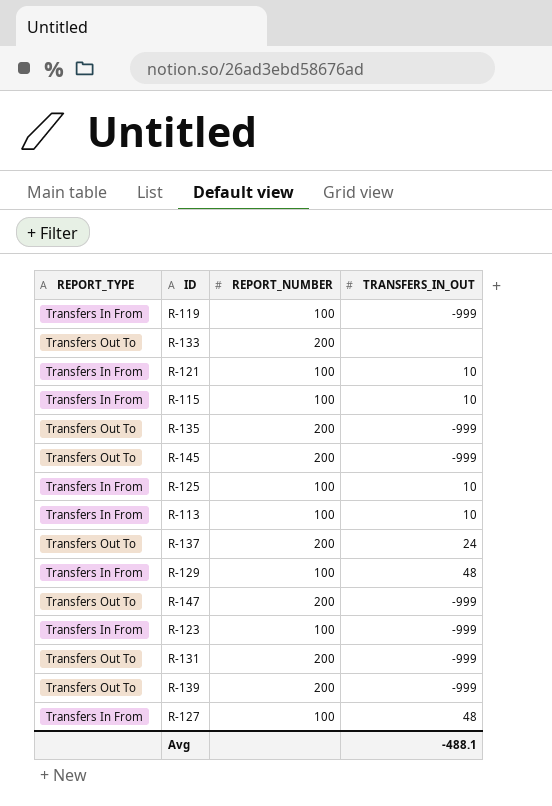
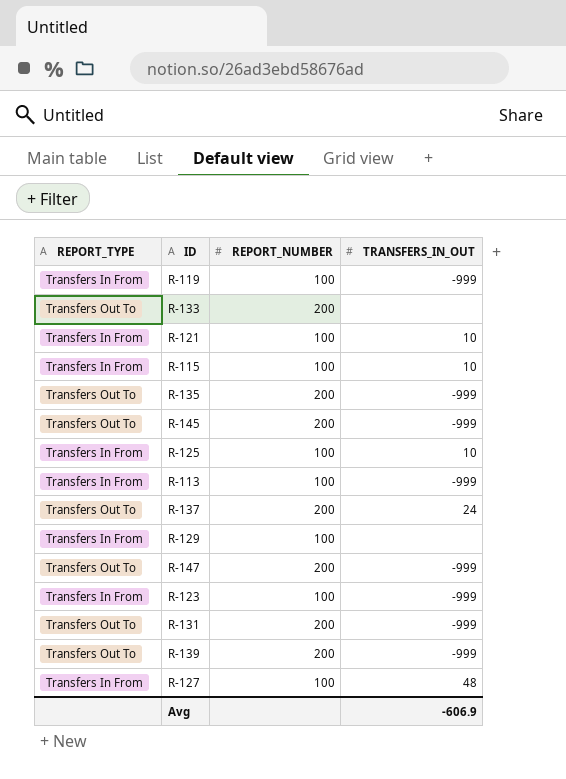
R-113 | TRANSFERS_IN_OUT: 10 -> -999
R-129 | TRANSFERS_IN_OUT: 48 -> none
Avg | TRANSFERS_IN_OUT: -488.1 -> -606.9

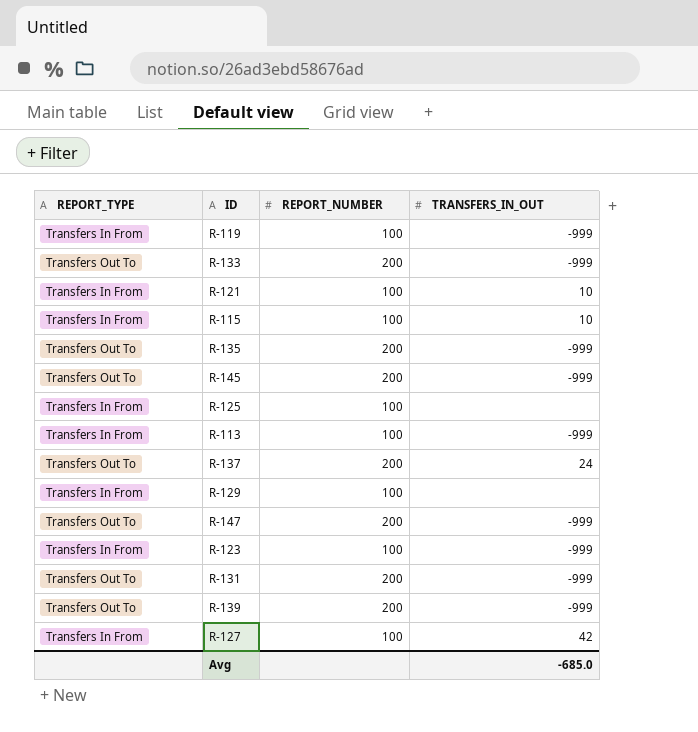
R-133 | TRANSFERS_IN_OUT: none -> -999
R-125 | TRANSFERS_IN_OUT: 10 -> none
R-127 | TRANSFERS_IN_OUT: 48 -> 42
Avg | TRANSFERS_IN_OUT: -606.9 -> -685.0

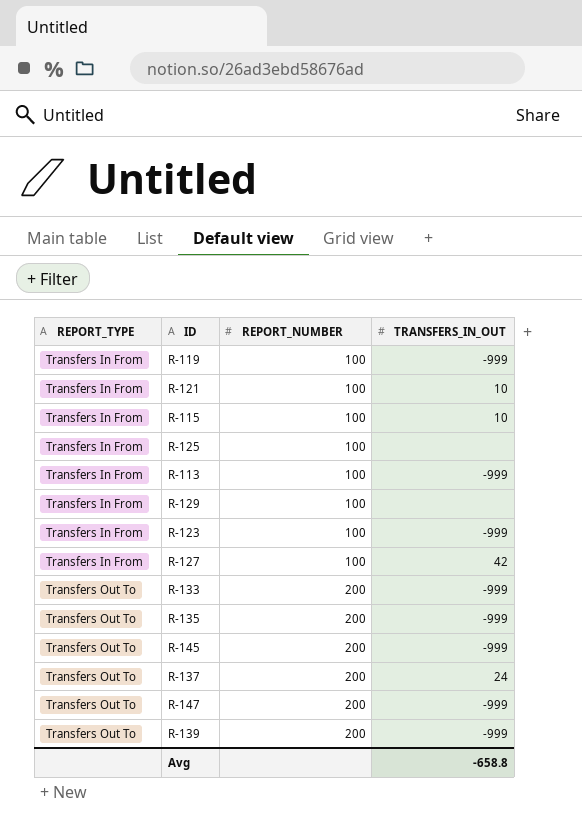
row order: none -> REPORT_TYPE ascending
row R-131: Transfers Out To | 200 | -999 -> none
Avg | TRANSFERS_IN_OUT: -685.0 -> -658.8

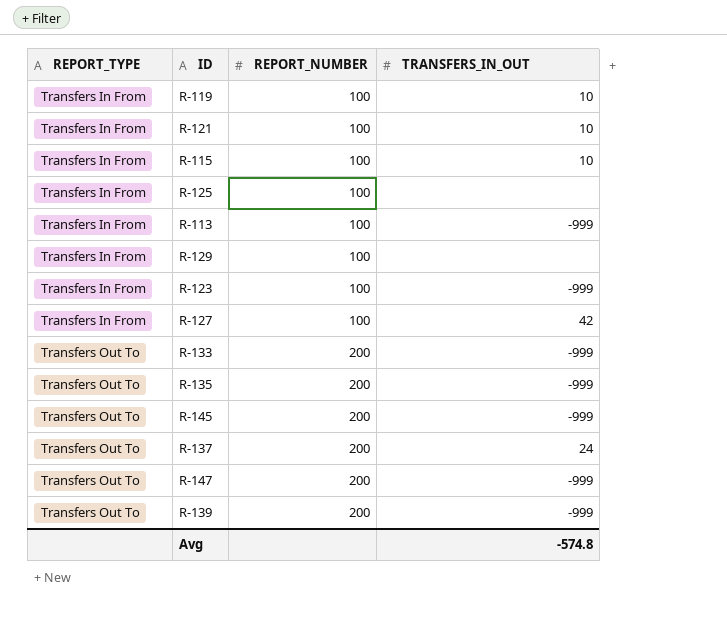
R-119 | TRANSFERS_IN_OUT: -999 -> 10
Avg | TRANSFERS_IN_OUT: -658.8 -> -574.8

